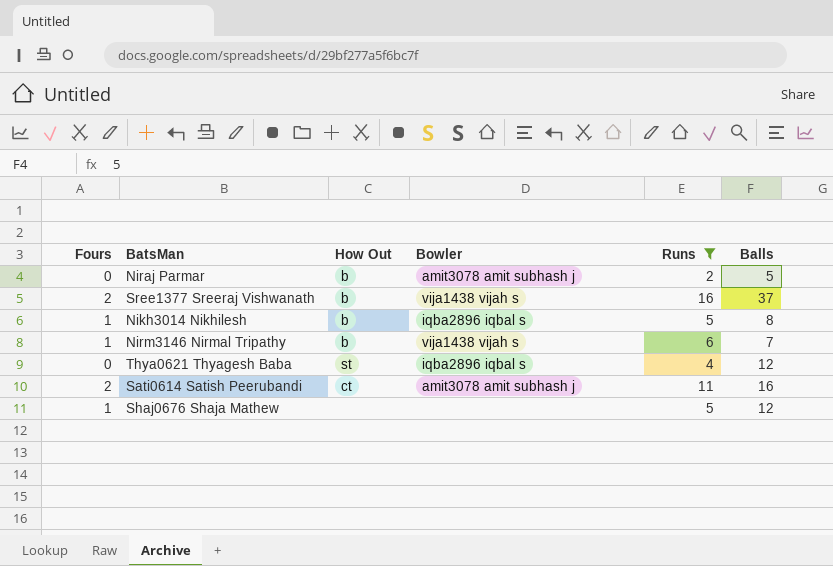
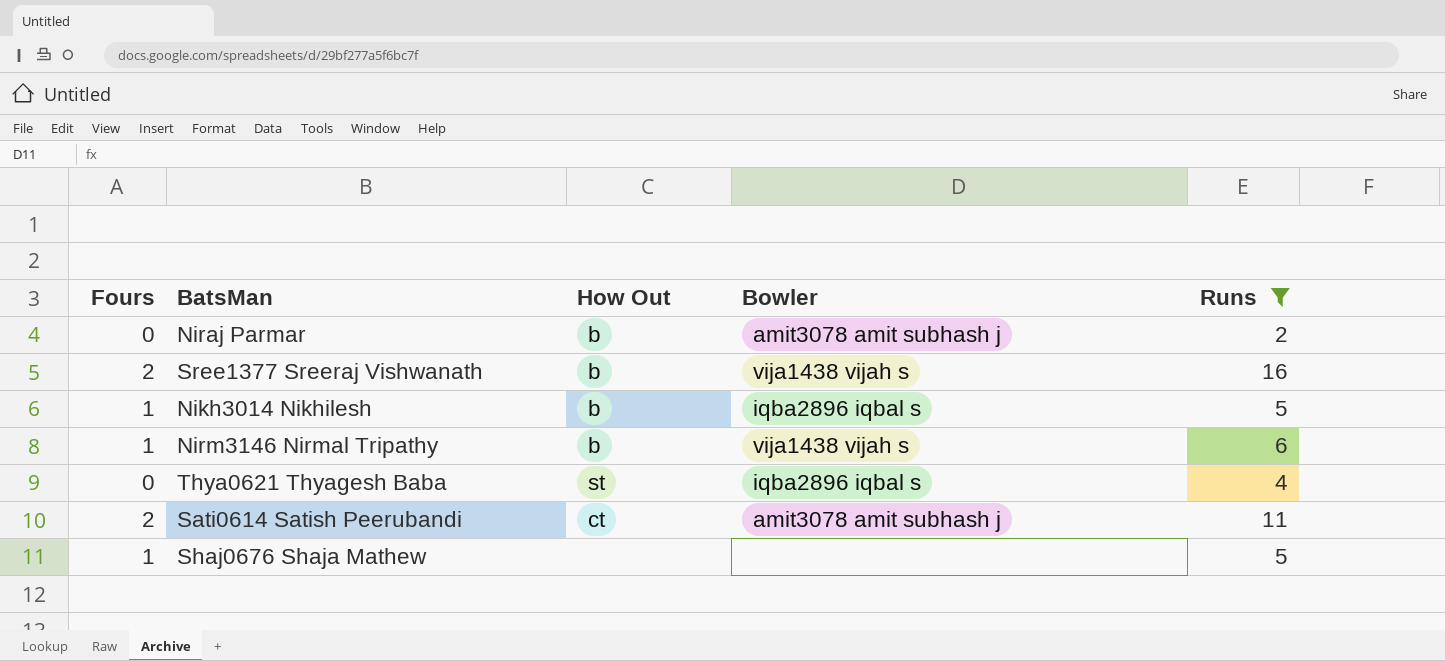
column Balls | position: 6 -> none

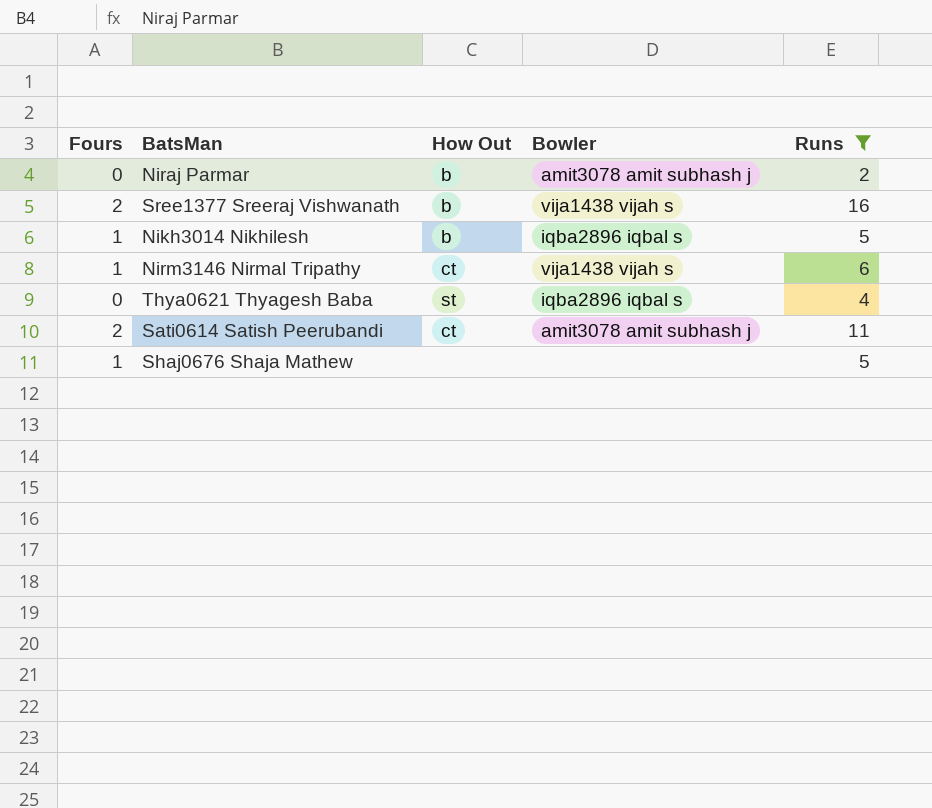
Nirm3146 Nirmal Tripathy | How Out: b -> ct

